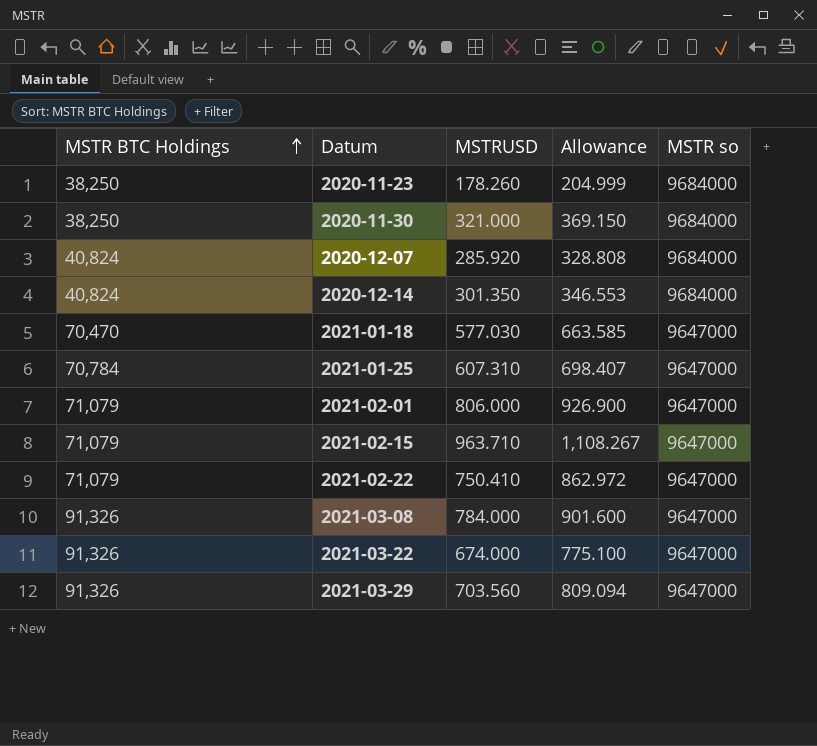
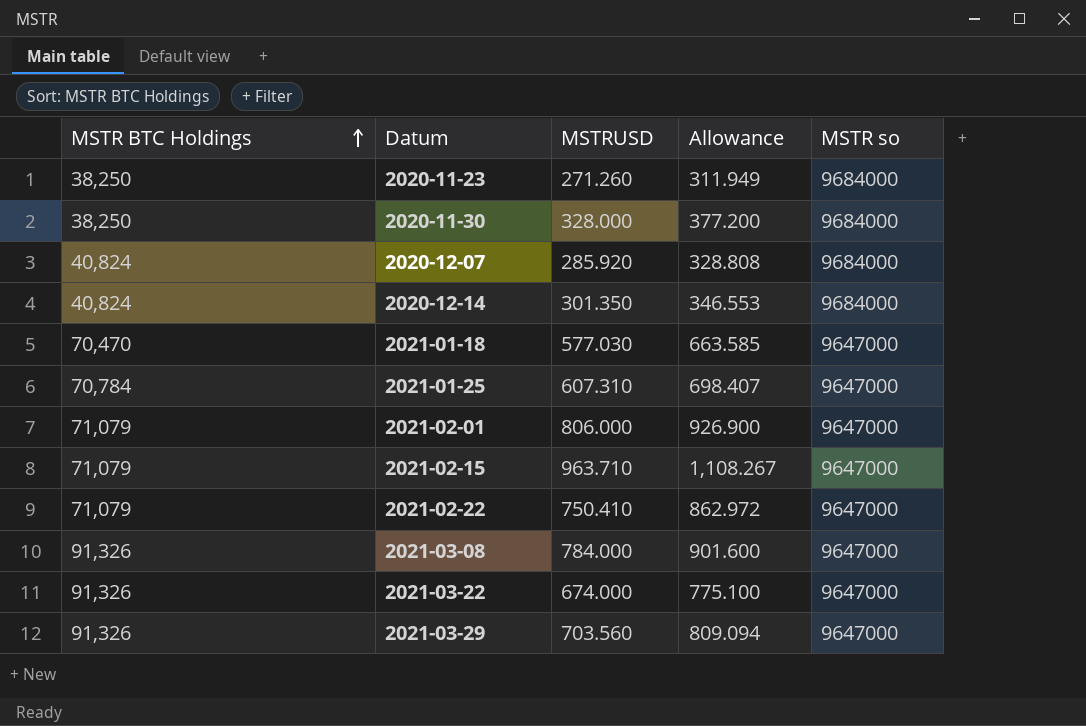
2020-11-23 | MSTRUSD: 178.260 -> 271.260
2020-11-23 | Allowance: 204.999 -> 311.949
2020-11-30 | MSTRUSD: 321.000 -> 328.000
2020-11-30 | Allowance: 369.150 -> 377.200

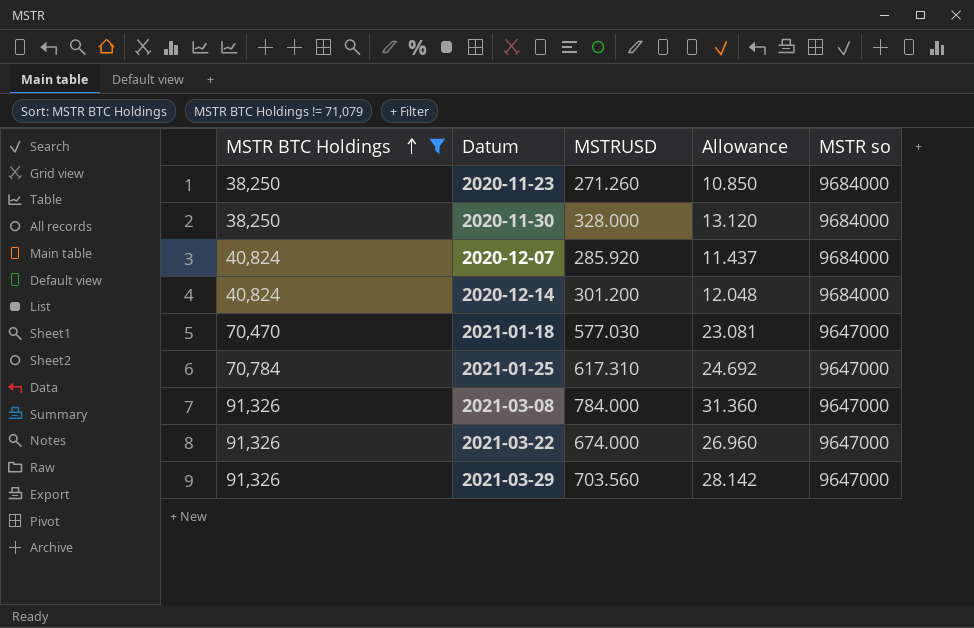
filter: none -> MSTR BTC Holdings != 71,079
column Allowance | formula: [MSTRUSD] * 1.15 -> [MSTRUSD] * 0.04
2020-12-14 | MSTRUSD: 301.350 -> 301.200
2021-01-25 | MSTRUSD: 607.310 -> 617.310

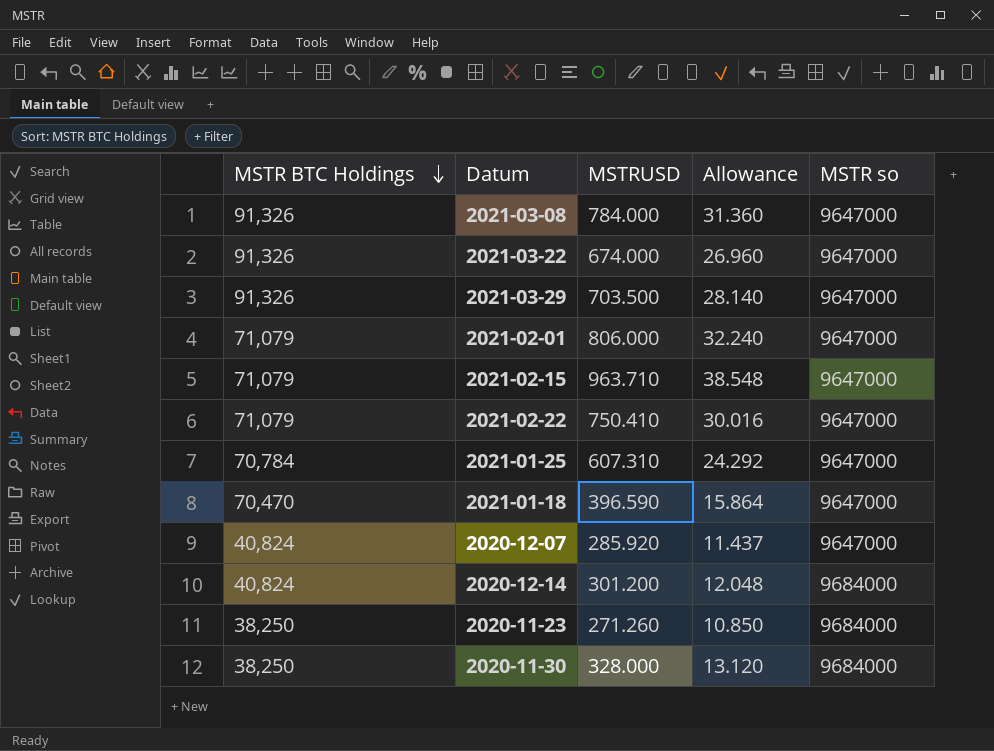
filter: MSTR BTC Holdings != 71,079 -> none
row order: MSTR BTC Holdings ascending -> MSTR BTC Holdings descending
2021-03-29 | MSTRUSD: 703.560 -> 703.500
2021-03-29 | Allowance: 28.142 -> 28.140
2021-01-25 | MSTRUSD: 617.310 -> 607.310
2021-01-25 | Allowance: 24.692 -> 24.292
2021-01-18 | MSTRUSD: 577.030 -> 396.590
2021-01-18 | Allowance: 23.081 -> 15.864
2020-12-07 | MSTR so: 9684000 -> 9647000

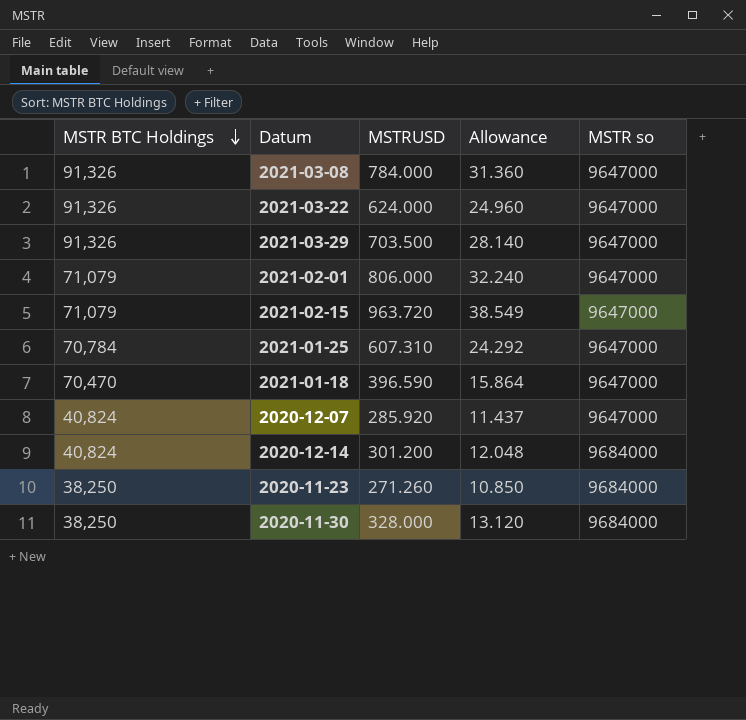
row 2021-02-22: 71,079 | 750.410 | 30.016 | 9647000 -> none
2021-03-22 | MSTRUSD: 674.000 -> 624.000
2021-03-22 | Allowance: 26.960 -> 24.960
2021-02-15 | MSTRUSD: 963.710 -> 963.720
2021-02-15 | Allowance: 38.548 -> 38.549

